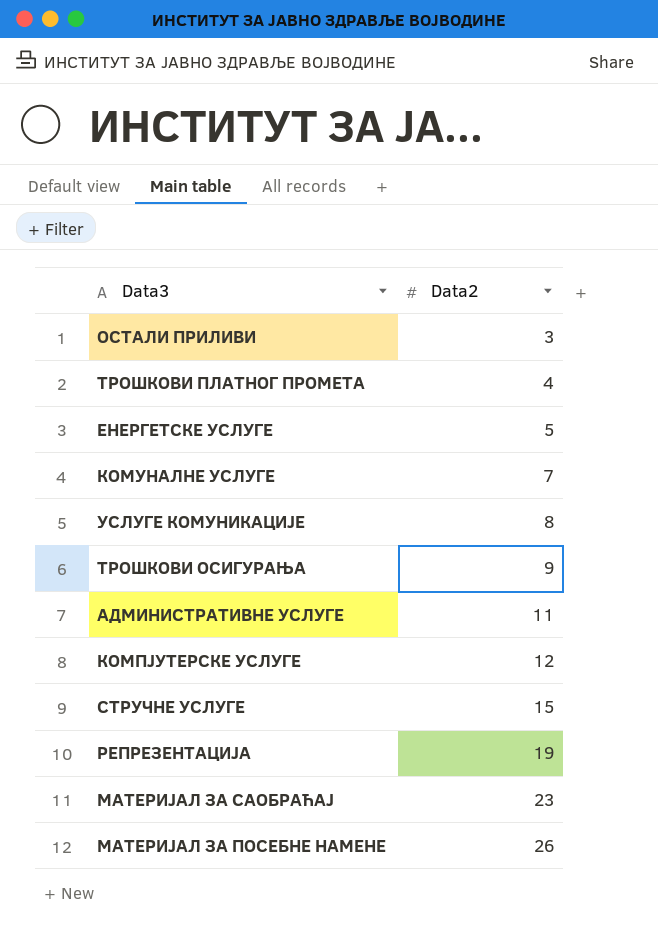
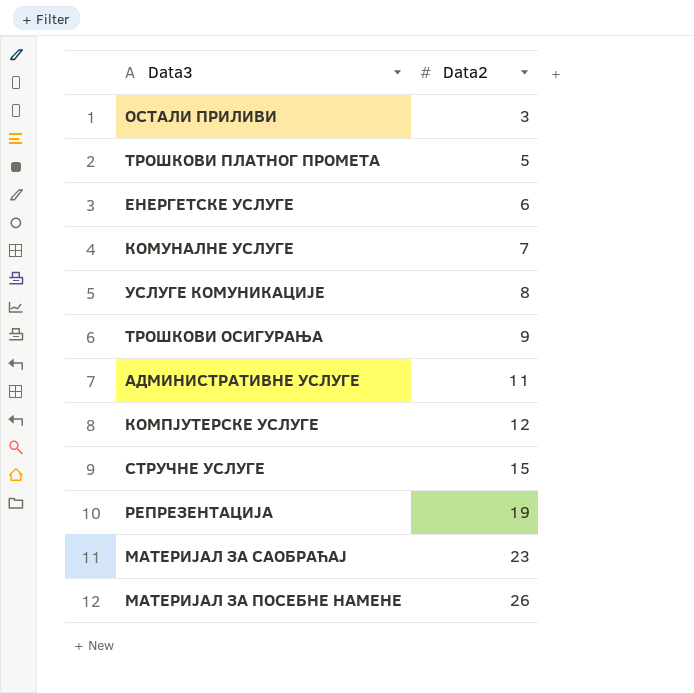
ТРОШКОВИ ПЛАТНОГ ПРОМЕТА | Data2: 4 -> 5
ЕНЕРГЕТСКЕ УСЛУГЕ | Data2: 5 -> 6

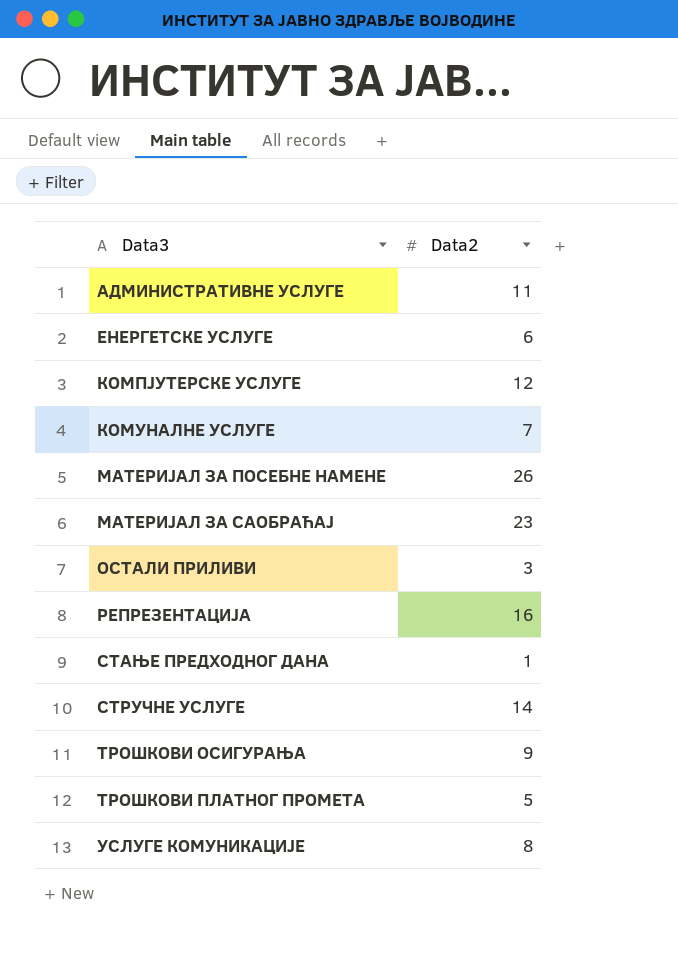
row order: Data2 ascending -> Data3 ascending
РЕПРЕЗЕНТАЦИЈА | Data2: 19 -> 16
row СТАЊЕ ПРЕДХОДНОГ ДАНА: none -> 1
СТРУЧНЕ УСЛУГЕ | Data2: 15 -> 14

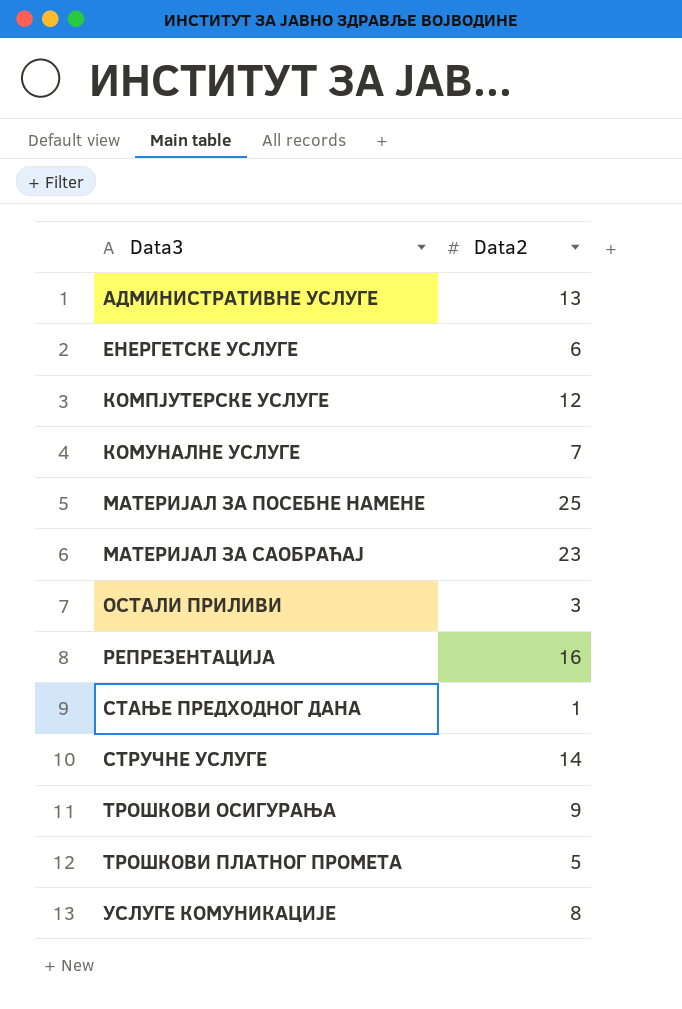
АДМИНИСТРАТИВНЕ УСЛУГЕ | Data2: 11 -> 13
МАТЕРИЈАЛ ЗА ПОСЕБНЕ НАМЕНЕ | Data2: 26 -> 25

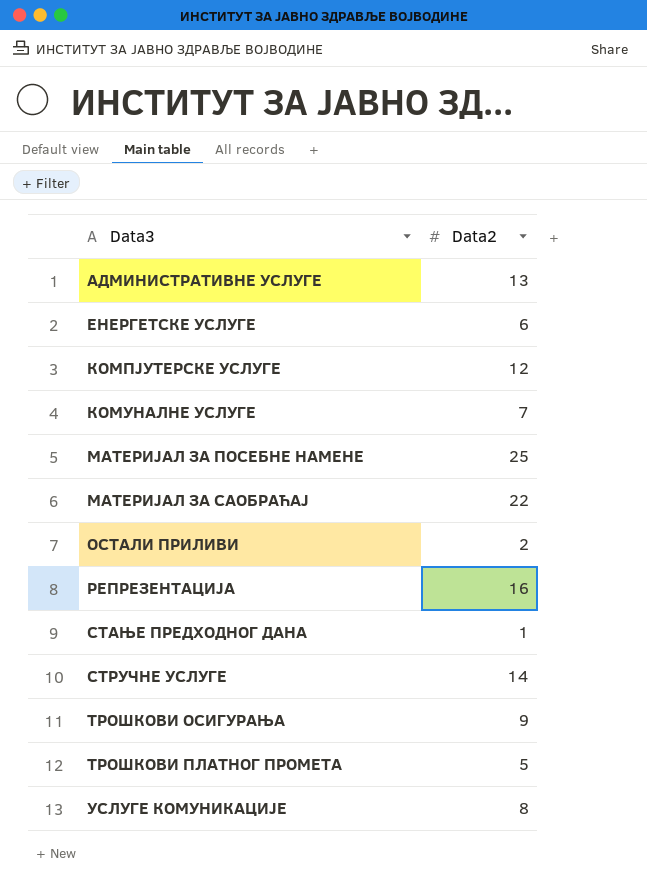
МАТЕРИЈАЛ ЗА САОБРАЋАЈ | Data2: 23 -> 22
ОСТАЛИ ПРИЛИВИ | Data2: 3 -> 2

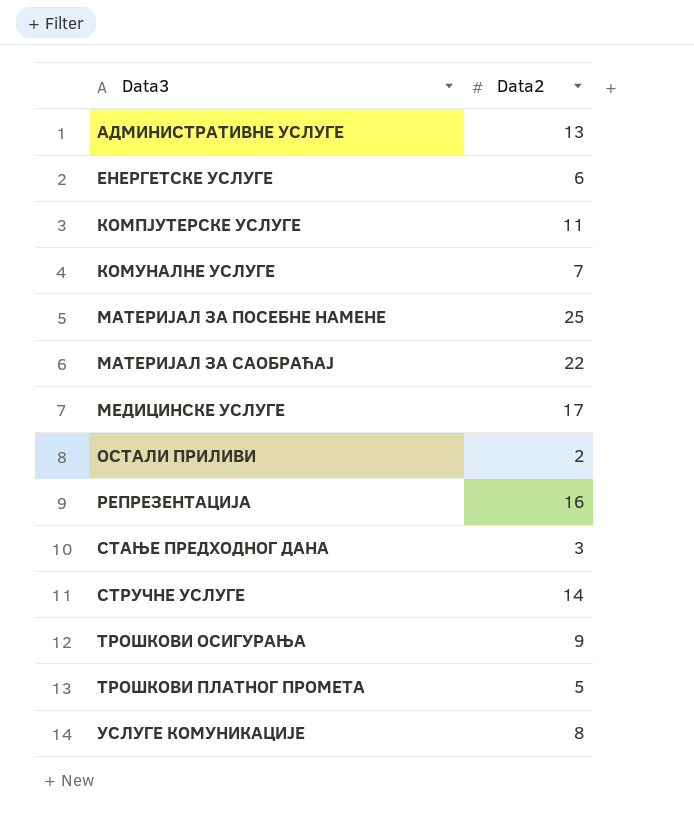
КОМПЈУТЕРСКЕ УСЛУГЕ | Data2: 12 -> 11
row МЕДИЦИНСКЕ УСЛУГЕ: none -> 17
СТАЊЕ ПРЕДХОДНОГ ДАНА | Data2: 1 -> 3

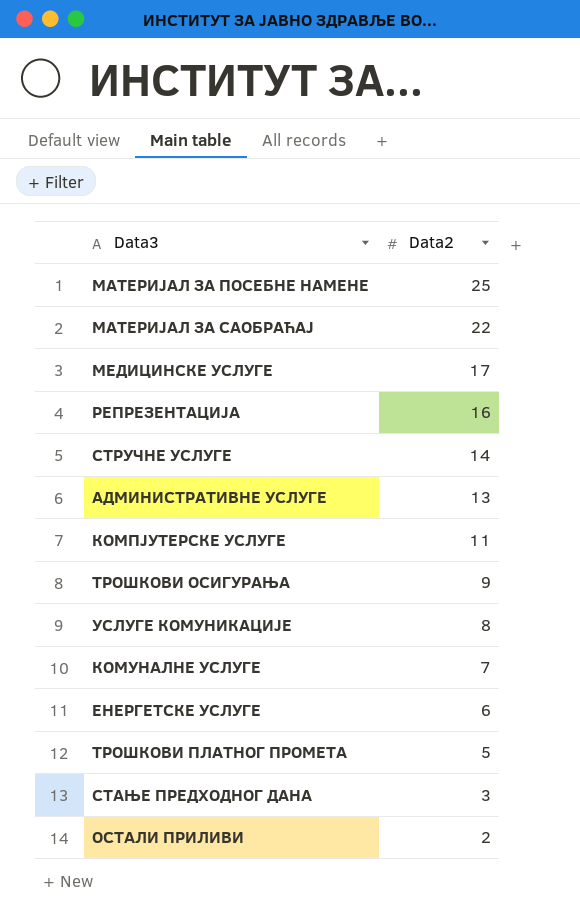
row order: Data3 ascending -> Data2 descending

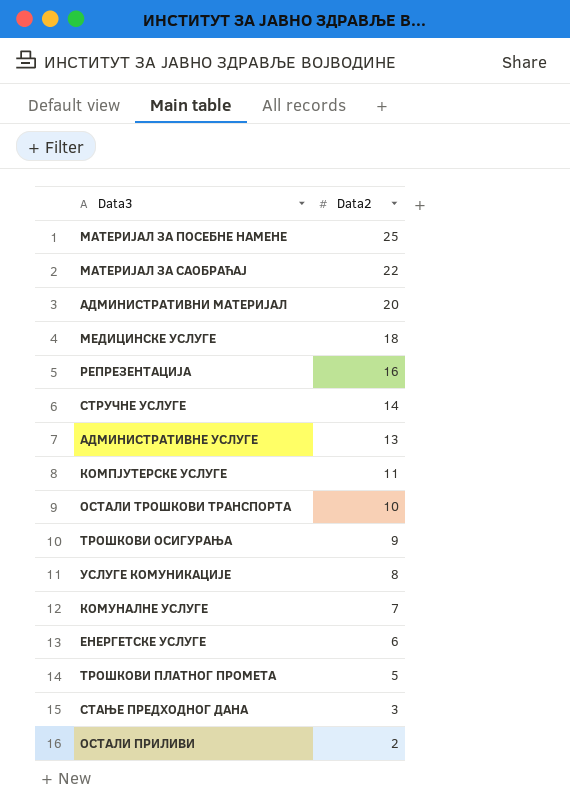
row АДМИНИСТРАТИВНИ МАТЕРИЈАЛ: none -> 20
МЕДИЦИНСКЕ УСЛУГЕ | Data2: 17 -> 18
row ОСТАЛИ ТРОШКОВИ ТРАНСПОРТА: none -> 10

